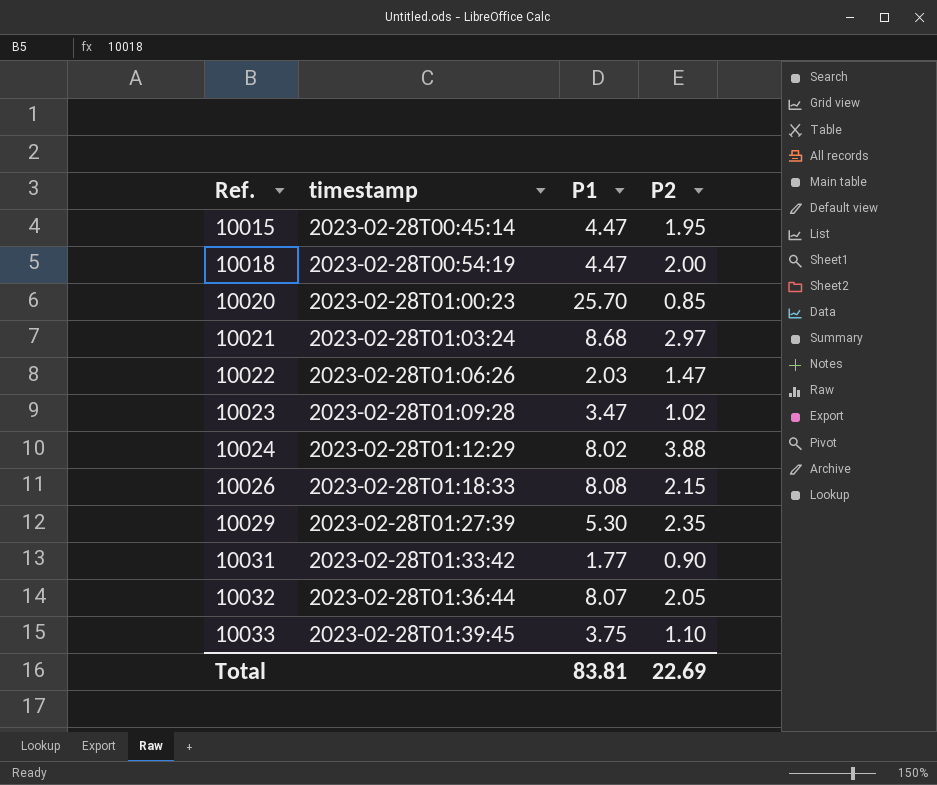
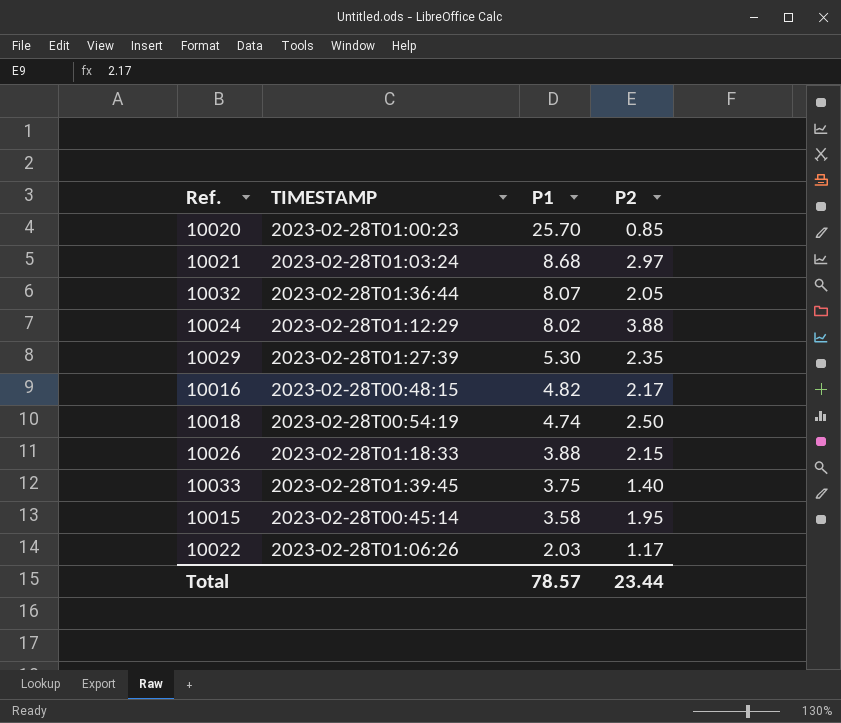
row order: Ref. ascending -> P1 descending
column name: timestamp -> TIMESTAMP
row 10023: 2023-02-28T01:09:28 | 3.47 | 1.02 -> none
row 10031: 2023-02-28T01:33:42 | 1.77 | 0.90 -> none
row 10016: none -> 2023-02-28T00:48:15 | 4.82 | 2.17
10018 | P1: 4.47 -> 4.74
10018 | P2: 2.00 -> 2.50
10026 | P1: 8.08 -> 3.88
10033 | P2: 1.10 -> 1.40
10015 | P1: 4.47 -> 3.58
10022 | P2: 1.47 -> 1.17
Total | P1: 83.81 -> 78.57
Total | P2: 22.69 -> 23.44

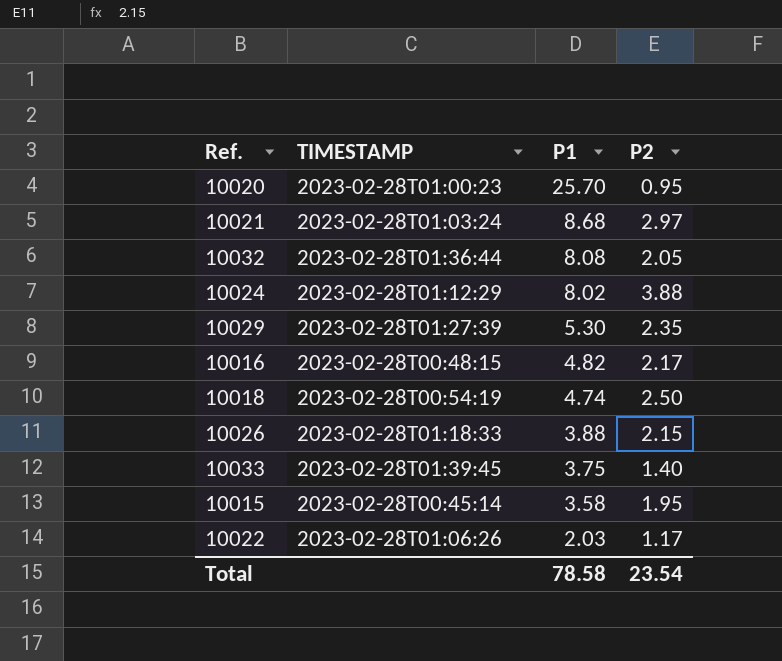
10020 | P2: 0.85 -> 0.95
10032 | P1: 8.07 -> 8.08
Total | P1: 78.57 -> 78.58
Total | P2: 23.44 -> 23.54

